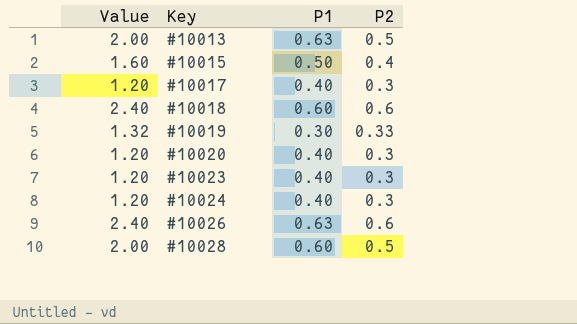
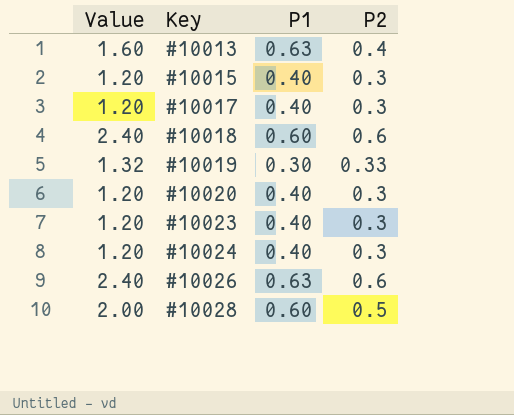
#10013 | Value: 2.00 -> 1.60
#10013 | P2: 0.5 -> 0.4
#10015 | Value: 1.60 -> 1.20
#10015 | P1: 0.50 -> 0.40
#10015 | P2: 0.4 -> 0.3

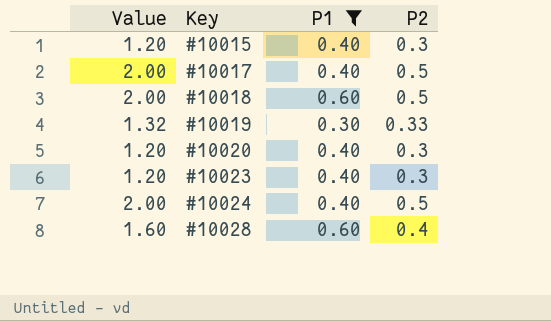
filter: none -> P1 != 0.63
#10017 | Value: 1.20 -> 2.00
#10017 | P2: 0.3 -> 0.5
#10018 | Value: 2.40 -> 2.00
#10018 | P2: 0.6 -> 0.5
#10024 | Value: 1.20 -> 2.00
#10024 | P2: 0.3 -> 0.5
#10028 | Value: 2.00 -> 1.60
#10028 | P2: 0.5 -> 0.4

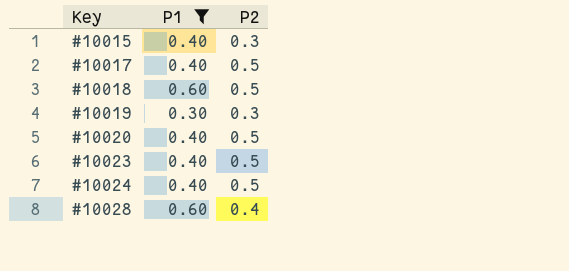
column Value | formula: [P2] * 4 -> none
#10019 | P2: 0.33 -> 0.3
#10020 | P2: 0.3 -> 0.5
#10023 | P2: 0.3 -> 0.5

